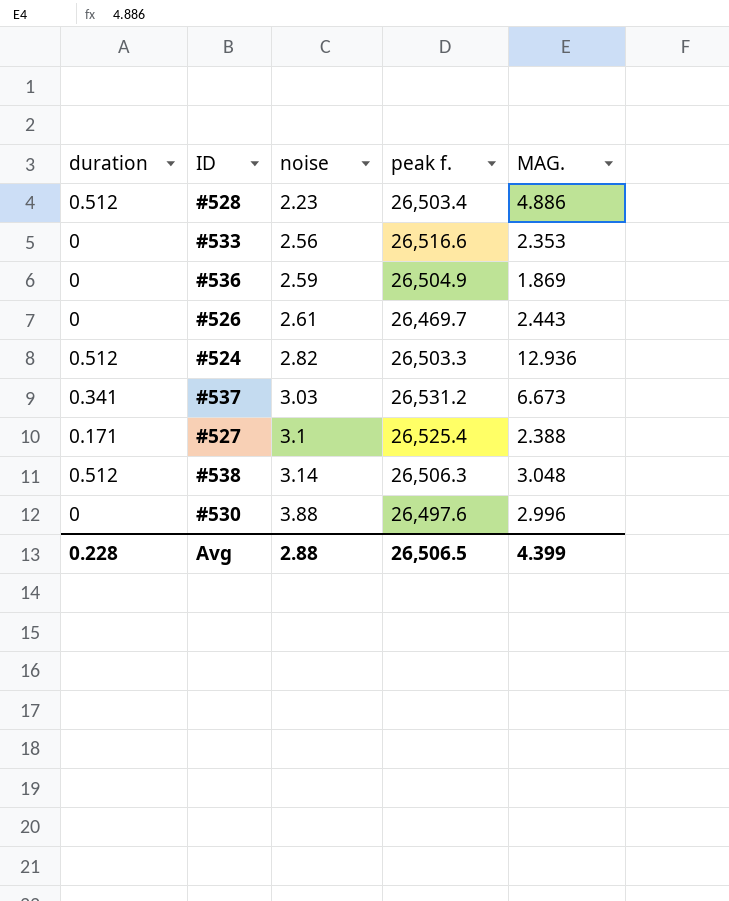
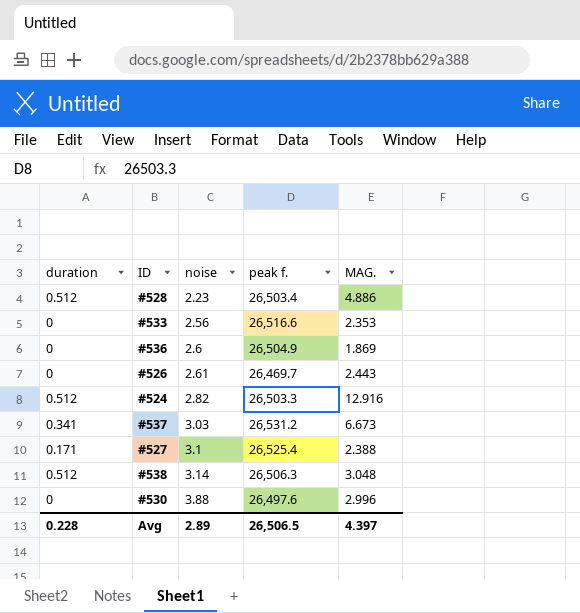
#536 | noise: 2.59 -> 2.6
#524 | MAG.: 12.936 -> 12.916
Avg | noise: 2.88 -> 2.89
Avg | MAG.: 4.399 -> 4.397

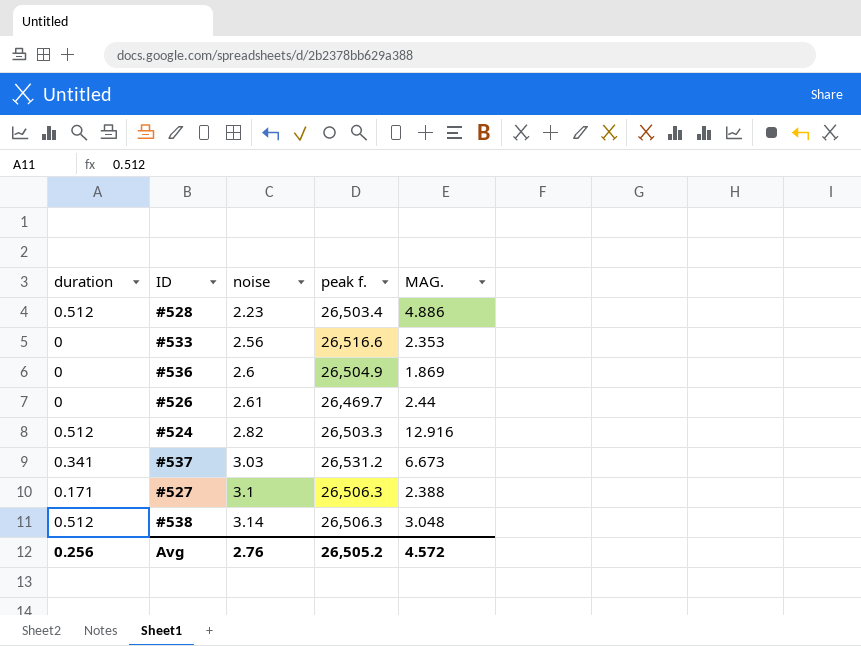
row #530: 0 | 3.88 | 26,497.6 | 2.996 -> none
#526 | MAG.: 2.443 -> 2.44
#527 | peak f.: 26,525.4 -> 26,506.3
Avg | duration: 0.228 -> 0.256
Avg | noise: 2.89 -> 2.76
Avg | peak f.: 26,506.5 -> 26,505.2
Avg | MAG.: 4.397 -> 4.572

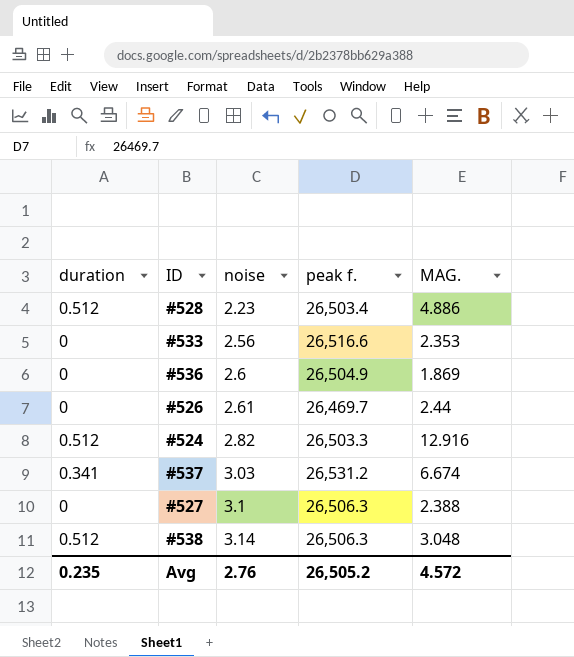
#537 | MAG.: 6.673 -> 6.674
#527 | duration: 0.171 -> 0
Avg | duration: 0.256 -> 0.235

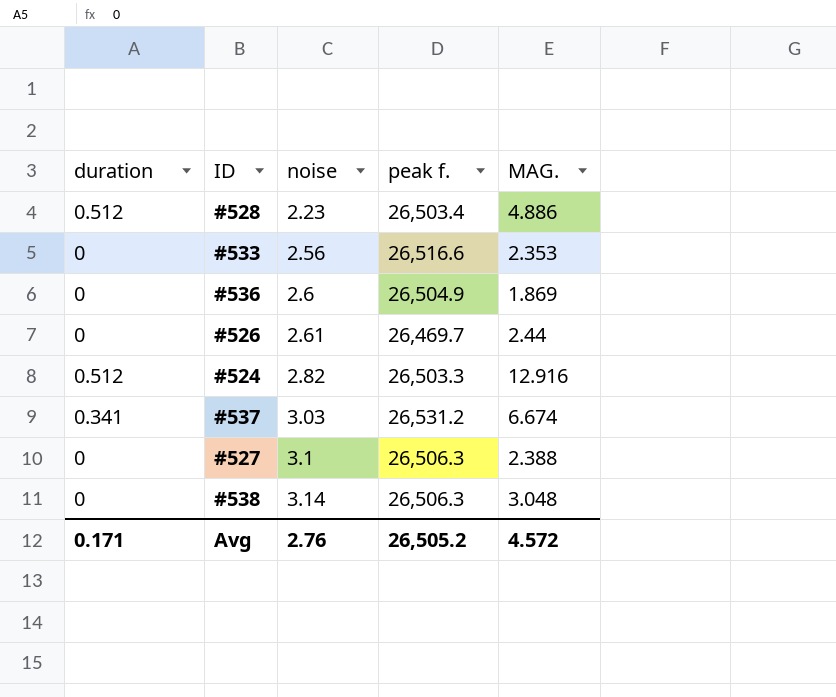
#538 | duration: 0.512 -> 0
Avg | duration: 0.235 -> 0.171

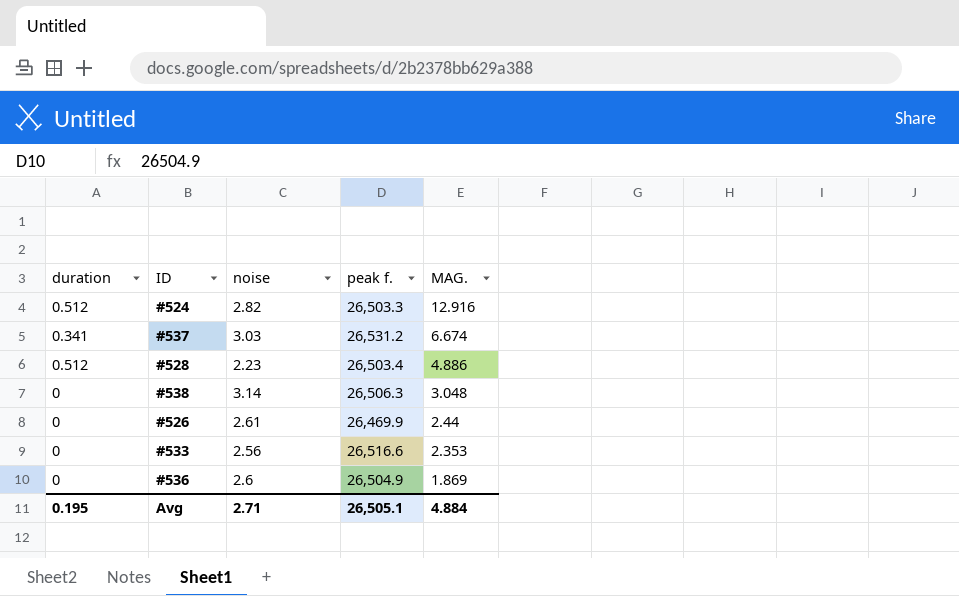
row order: noise ascending -> MAG. descending
row #527: 0 | 3.1 | 26,506.3 | 2.388 -> none
#526 | peak f.: 26,469.7 -> 26,469.9
Avg | duration: 0.171 -> 0.195
Avg | noise: 2.76 -> 2.71
Avg | peak f.: 26,505.2 -> 26,505.1
Avg | MAG.: 4.572 -> 4.884

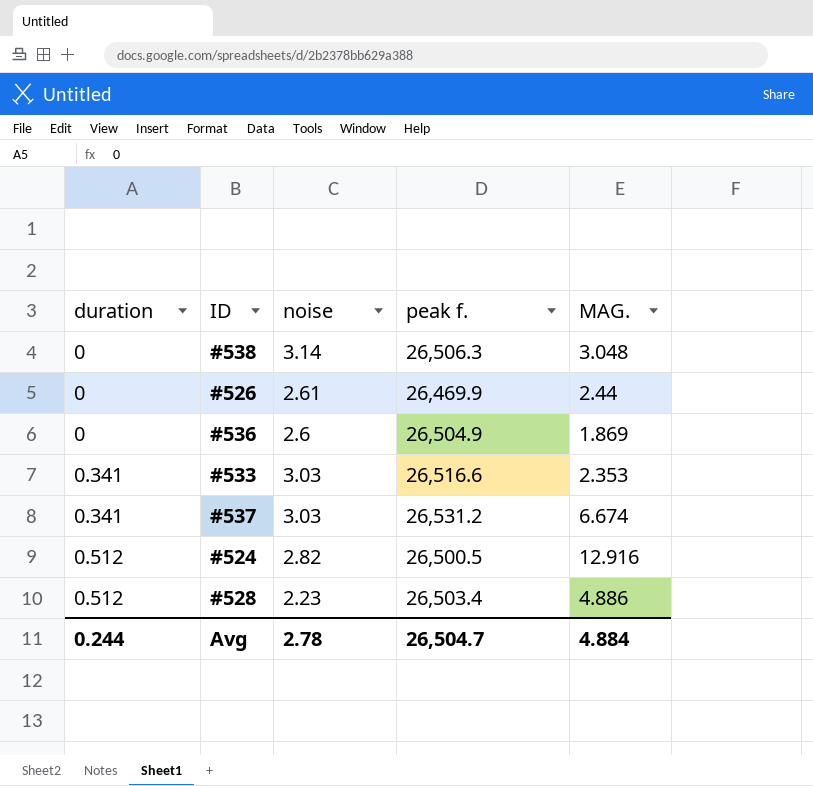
row order: MAG. descending -> duration ascending
#533 | duration: 0 -> 0.341
#533 | noise: 2.56 -> 3.03
#524 | peak f.: 26,503.3 -> 26,500.5
Avg | duration: 0.195 -> 0.244
Avg | noise: 2.71 -> 2.78
Avg | peak f.: 26,505.1 -> 26,504.7

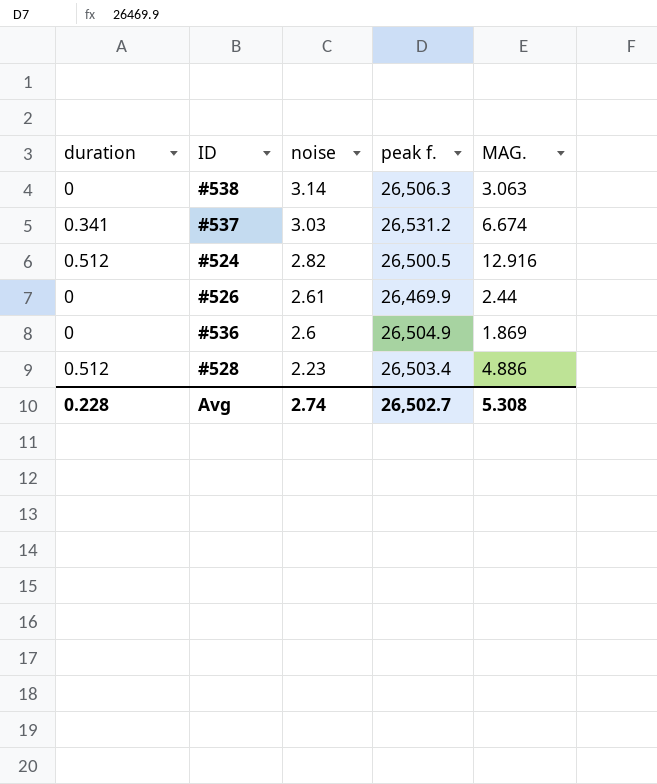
row order: duration ascending -> noise descending
row #533: 0.341 | 3.03 | 26,516.6 | 2.353 -> none
#538 | MAG.: 3.048 -> 3.063
Avg | duration: 0.244 -> 0.228
Avg | noise: 2.78 -> 2.74
Avg | peak f.: 26,504.7 -> 26,502.7
Avg | MAG.: 4.884 -> 5.308

